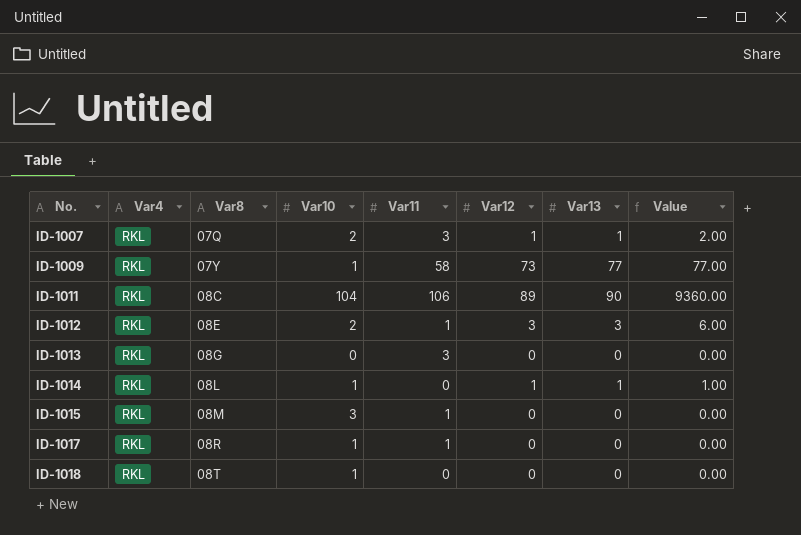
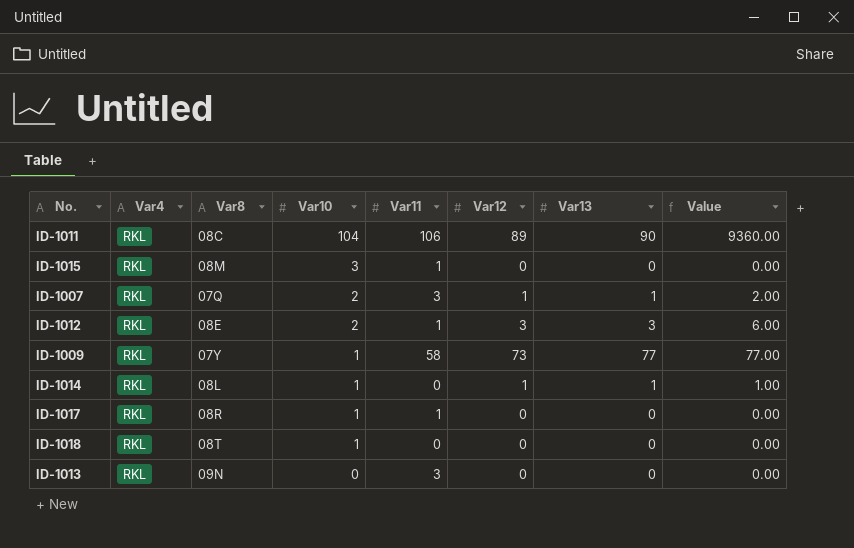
row order: No. ascending -> Var10 descending
ID-1013 | Var8: 08G -> 09N

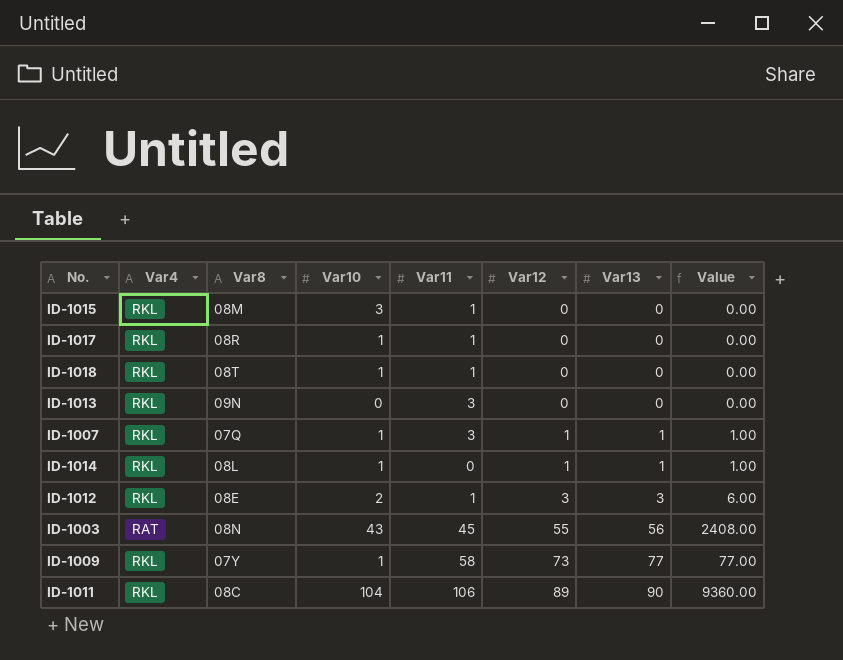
row order: Var10 descending -> Var12 ascending
ID-1018 | Var11: 0 -> 1
ID-1007 | Var10: 2 -> 1
ID-1007 | Value: 2.00 -> 1.00
row ID-1003: none -> RAT | 08N | 43 | 45 | 55 | 56 | 2408.00

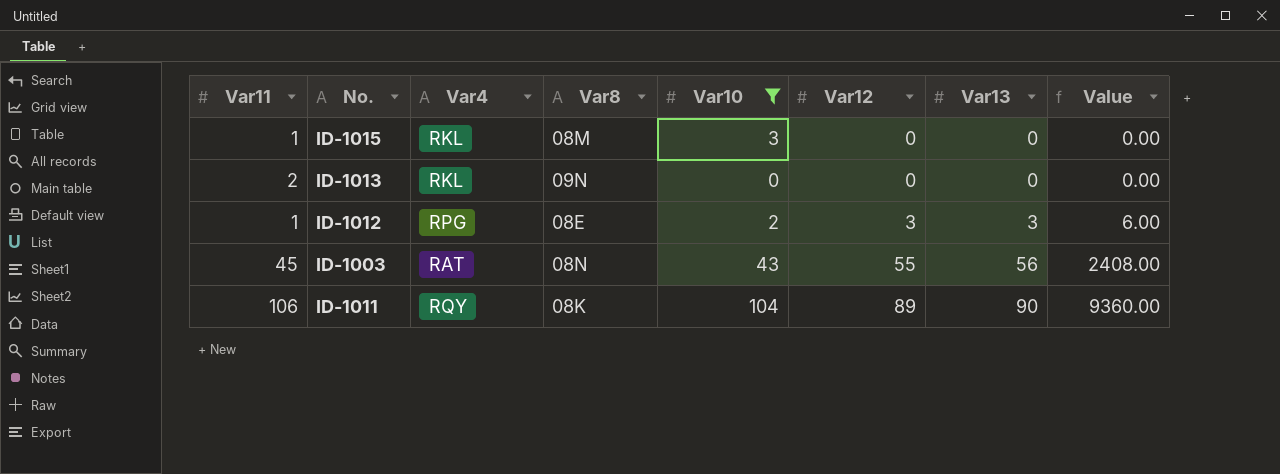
filter: none -> Var10 != 1
column Var11 | position: 5 -> 1
ID-1013 | Var11: 3 -> 2
ID-1012 | Var4: RKL -> RPG
ID-1011 | Var4: RKL -> RQY
ID-1011 | Var8: 08C -> 08K

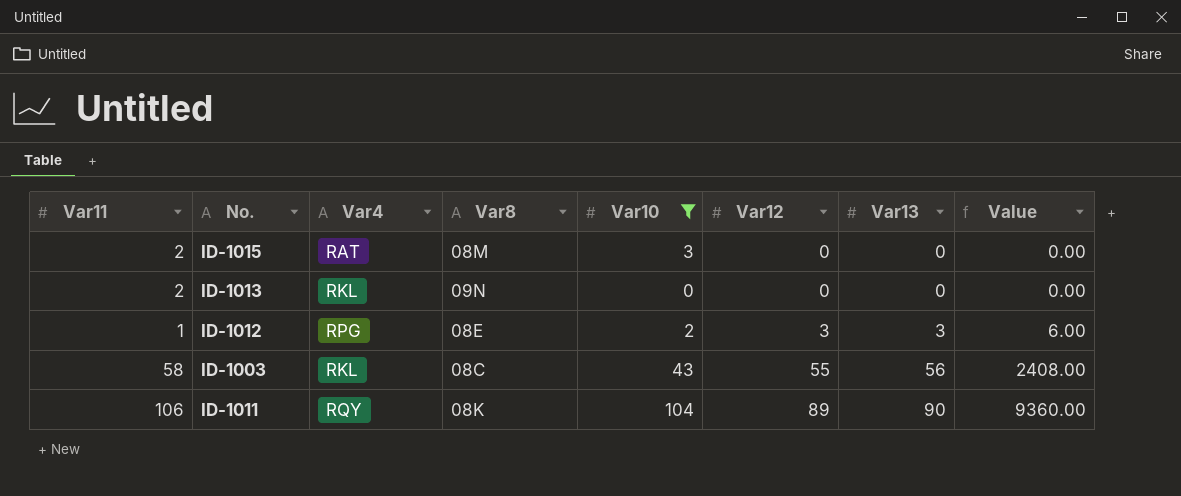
ID-1015 | Var11: 1 -> 2
ID-1015 | Var4: RKL -> RAT
ID-1003 | Var11: 45 -> 58
ID-1003 | Var4: RAT -> RKL
ID-1003 | Var8: 08N -> 08C

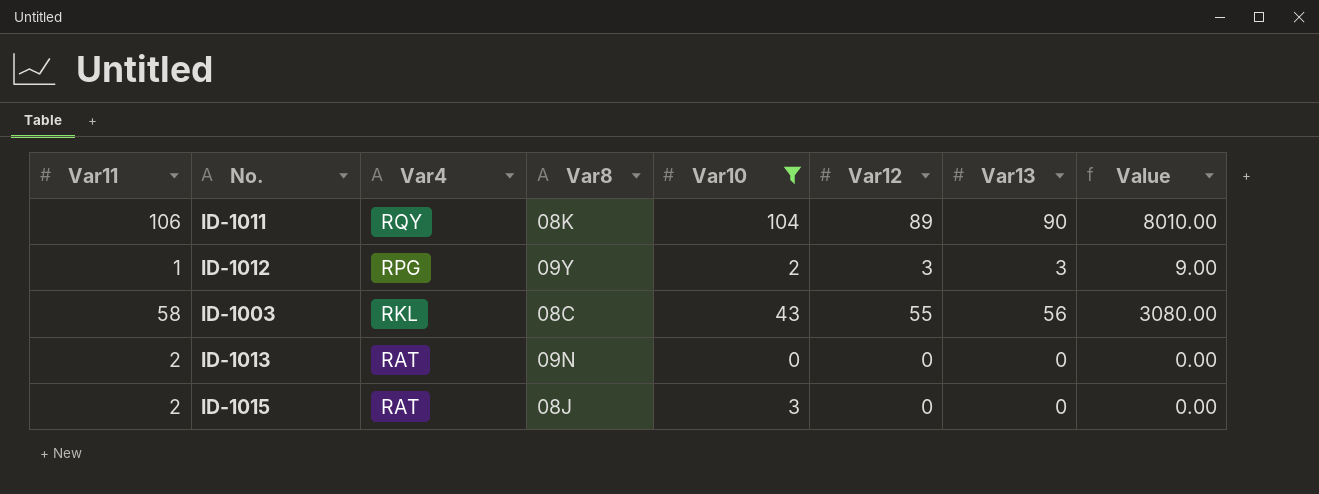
row order: Var12 ascending -> Var4 descending
column Value | formula: [Var10] * [Var13] -> [Var12] * [Var13]
ID-1012 | Var8: 08E -> 09Y
ID-1013 | Var4: RKL -> RAT
ID-1015 | Var8: 08M -> 08J

